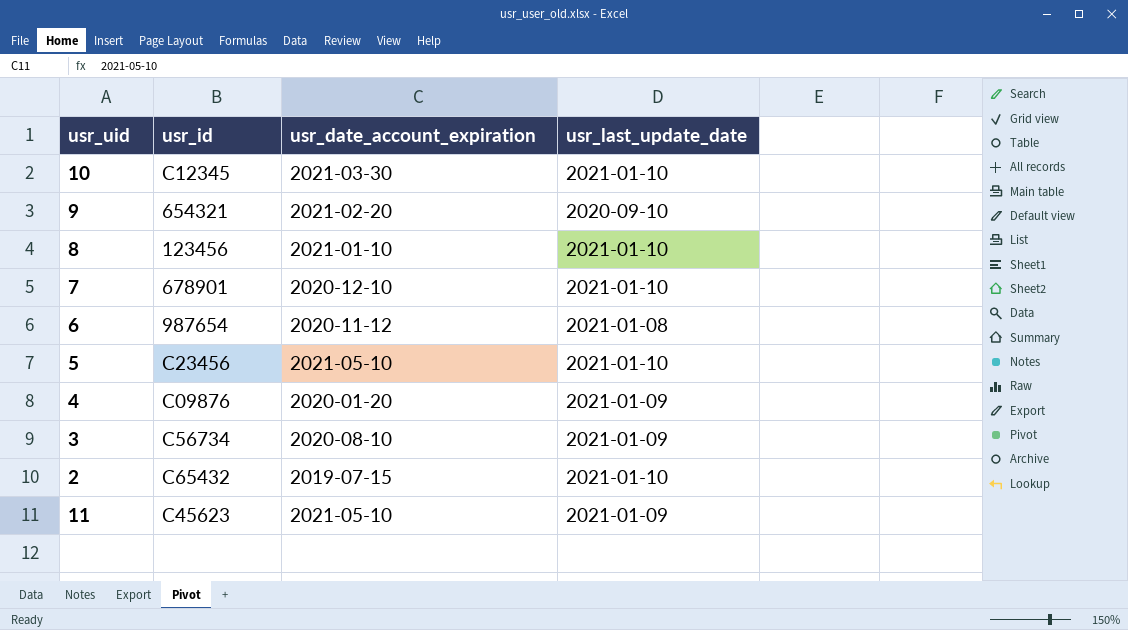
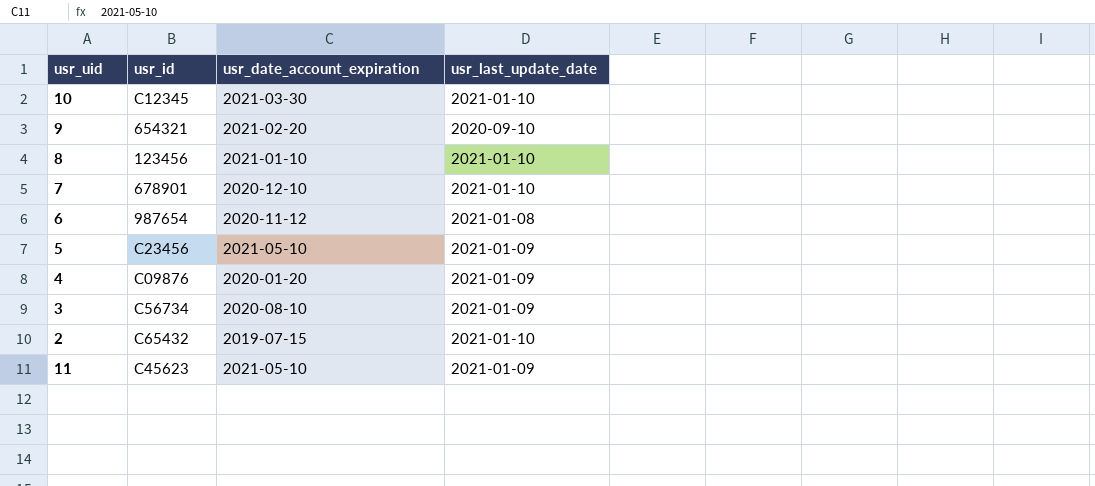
5 | usr_last_update_date: 2021-01-10 -> 2021-01-09

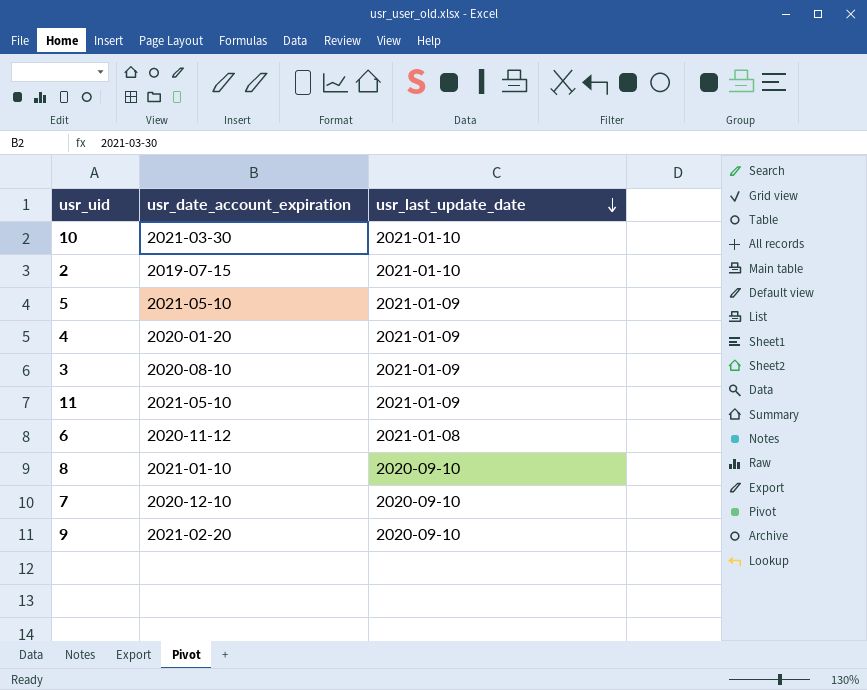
row order: none -> usr_last_update_date descending
column usr_id | position: 2 -> none
8 | usr_last_update_date: 2021-01-10 -> 2020-09-10
7 | usr_last_update_date: 2021-01-10 -> 2020-09-10

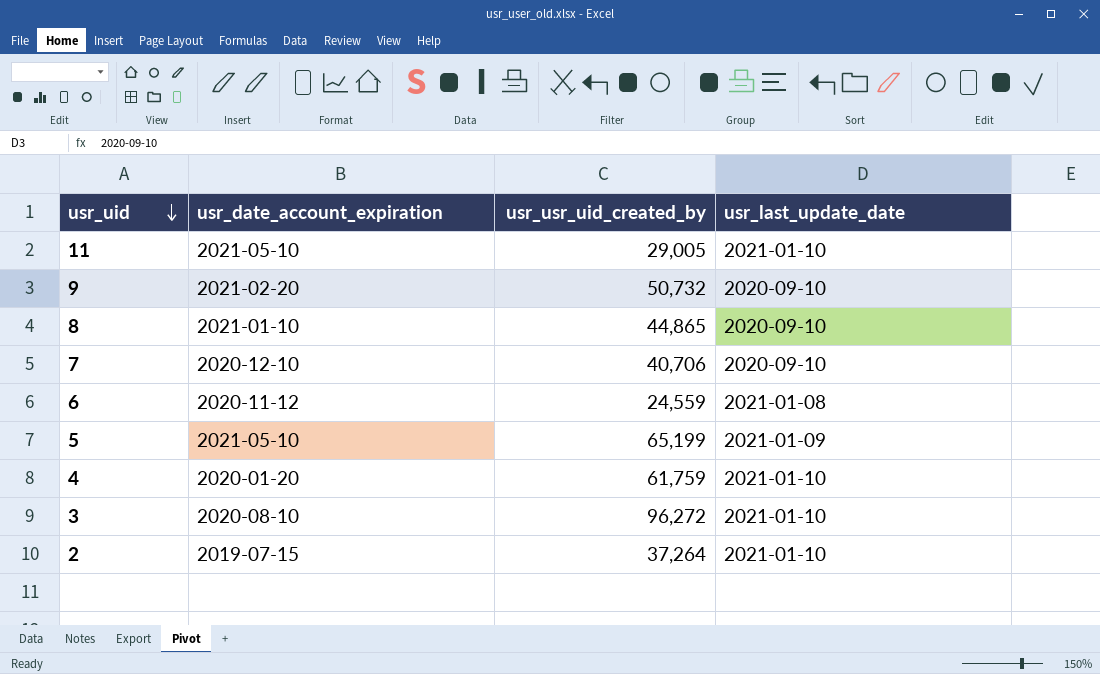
row order: usr_last_update_date descending -> usr_uid descending
column usr_usr_uid_created_by | position: none -> 3
row 10: 2021-03-30 | 2021-01-10 -> none
11 | usr_last_update_date: 2021-01-09 -> 2021-01-10
4 | usr_last_update_date: 2021-01-09 -> 2021-01-10
3 | usr_last_update_date: 2021-01-09 -> 2021-01-10

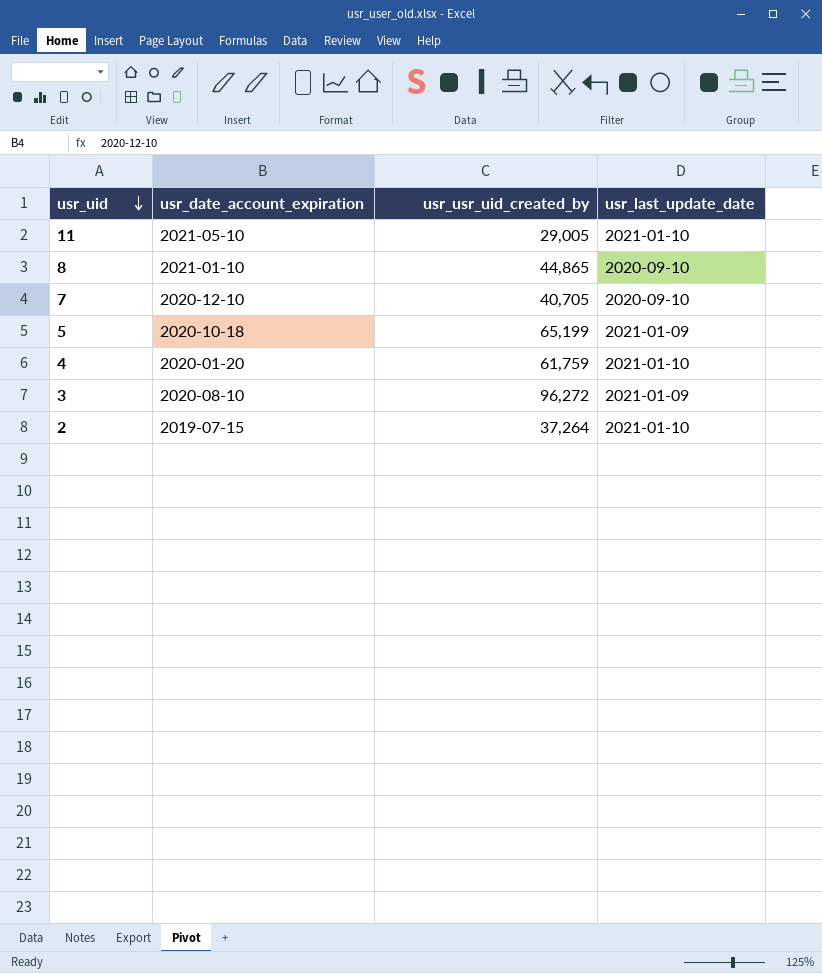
row 9: 2021-02-20 | 50,732 | 2020-09-10 -> none
row 6: 2020-11-12 | 24,559 | 2021-01-08 -> none
7 | usr_usr_uid_created_by: 40,706 -> 40,705
5 | usr_date_account_expiration: 2021-05-10 -> 2020-10-18
3 | usr_last_update_date: 2021-01-10 -> 2021-01-09

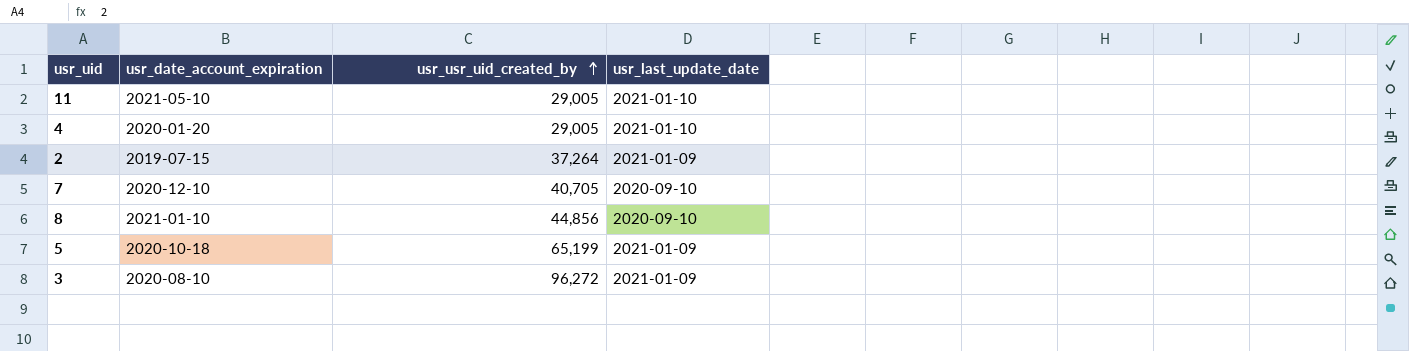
row order: usr_uid descending -> usr_usr_uid_created_by ascending
4 | usr_usr_uid_created_by: 61,759 -> 29,005
2 | usr_last_update_date: 2021-01-10 -> 2021-01-09
8 | usr_usr_uid_created_by: 44,865 -> 44,856

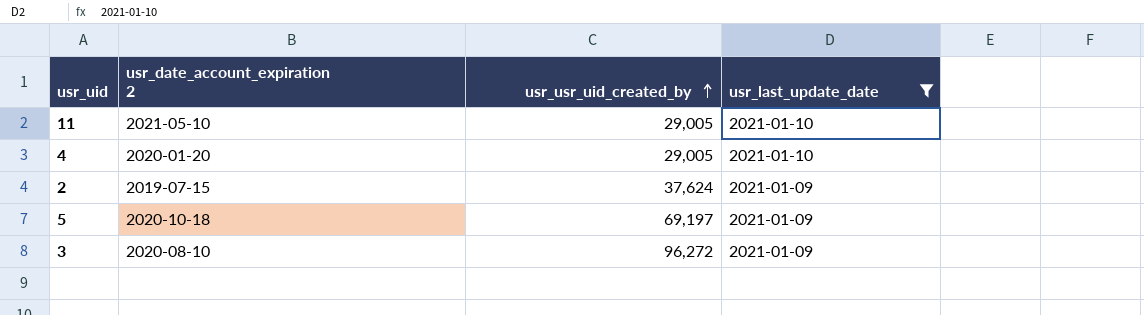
filter: none -> usr_last_update_date != 2020-09-10
column name: usr_date_account_expiration -> usr_date_account_expiration 2
2 | usr_usr_uid_created_by: 37,264 -> 37,624
5 | usr_usr_uid_created_by: 65,199 -> 69,197

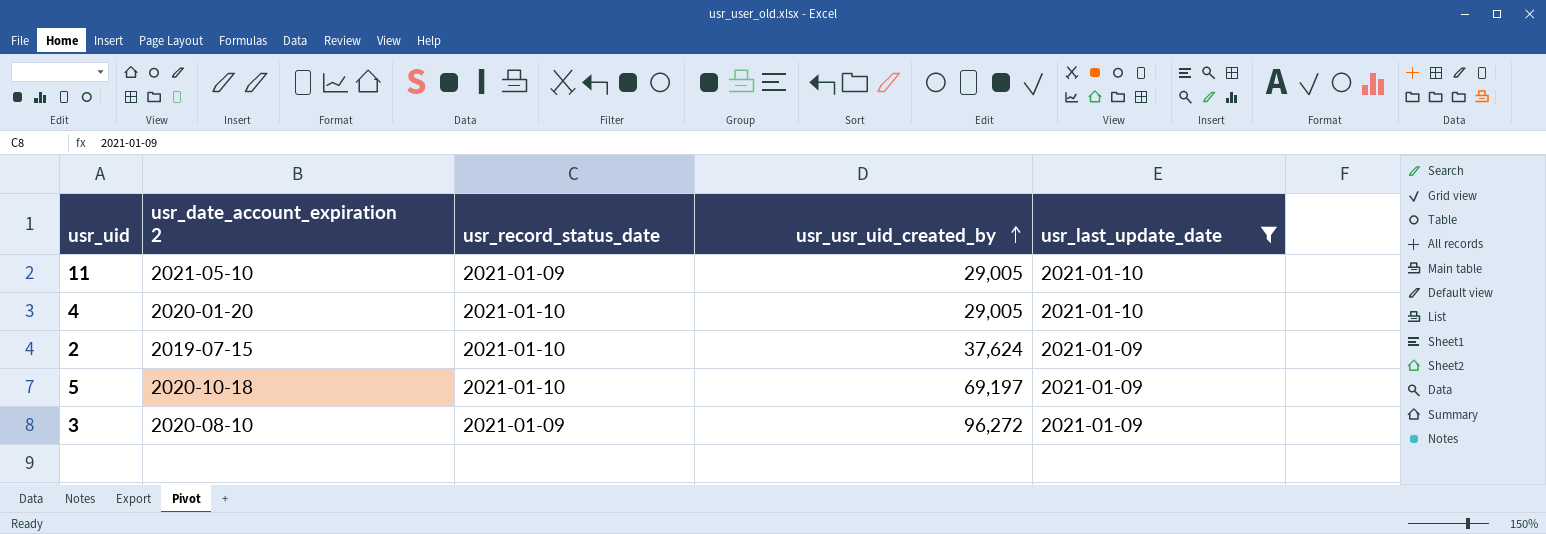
column usr_record_status_date | position: none -> 3

